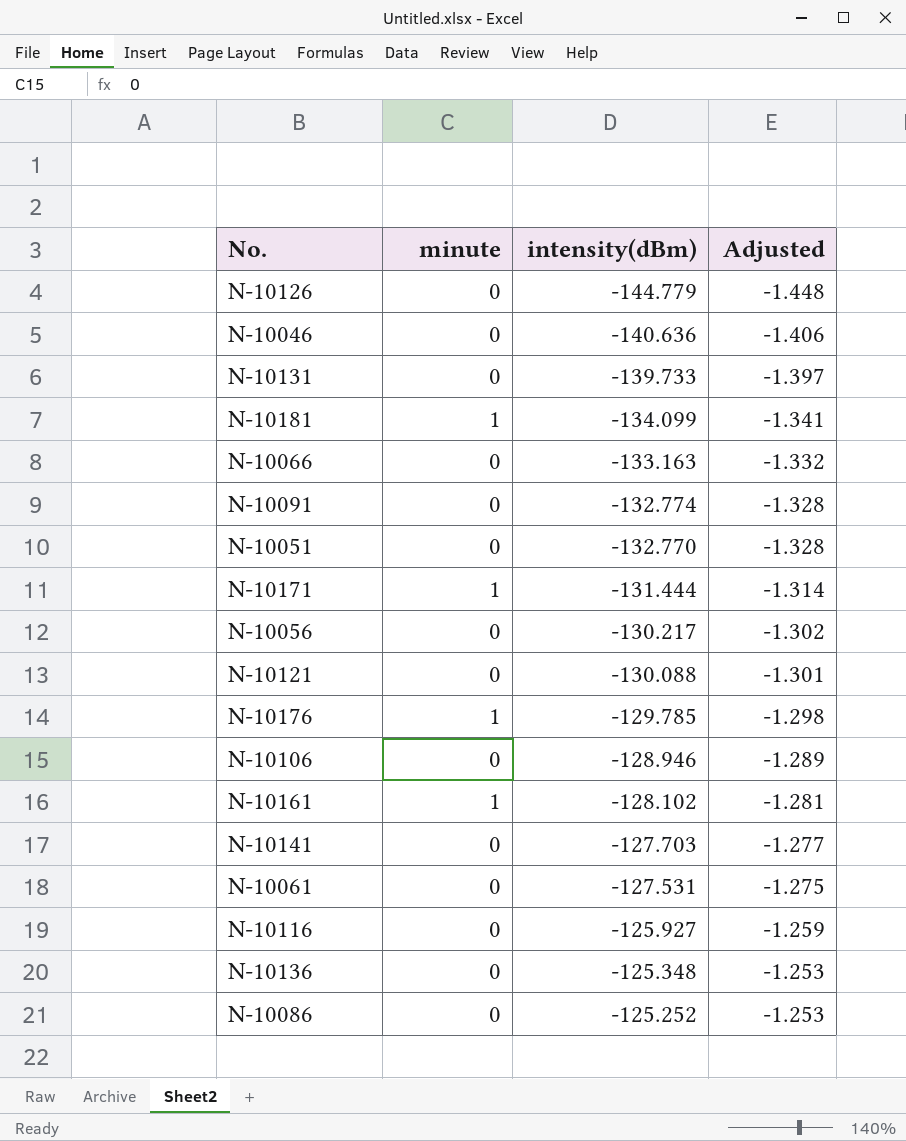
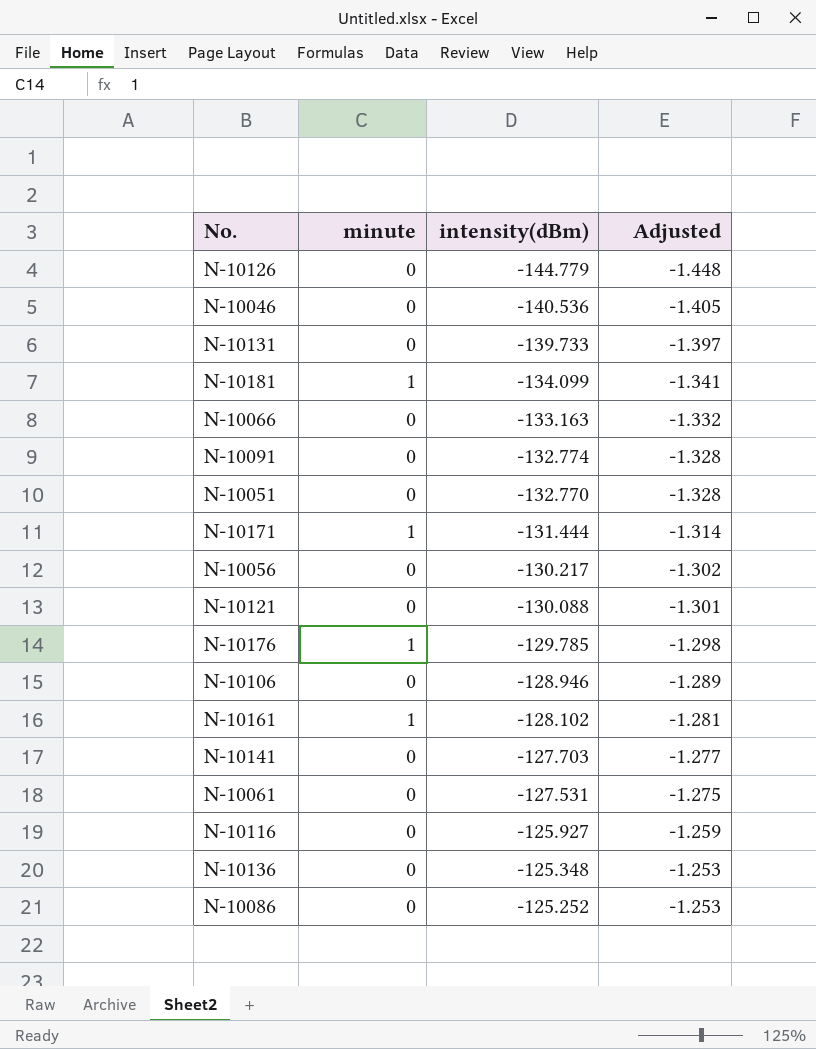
N-10046 | intensity(dBm): -140.636 -> -140.536
N-10046 | Adjusted: -1.406 -> -1.405

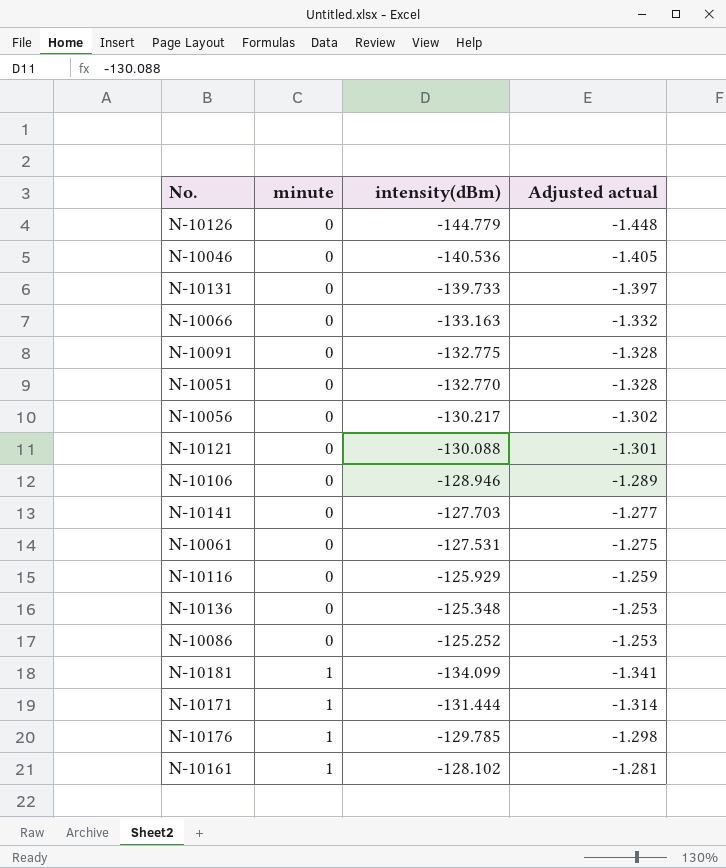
row order: intensity(dBm) ascending -> minute ascending
column name: Adjusted -> Adjusted actual
N-10091 | intensity(dBm): -132.774 -> -132.775
N-10116 | intensity(dBm): -125.927 -> -125.929

